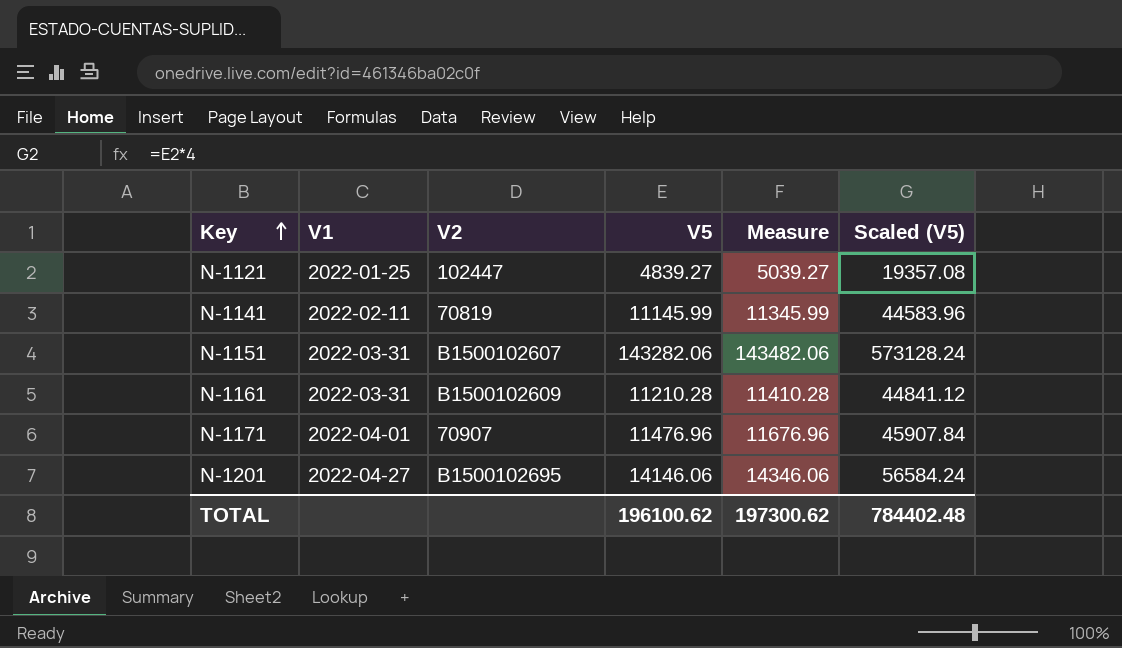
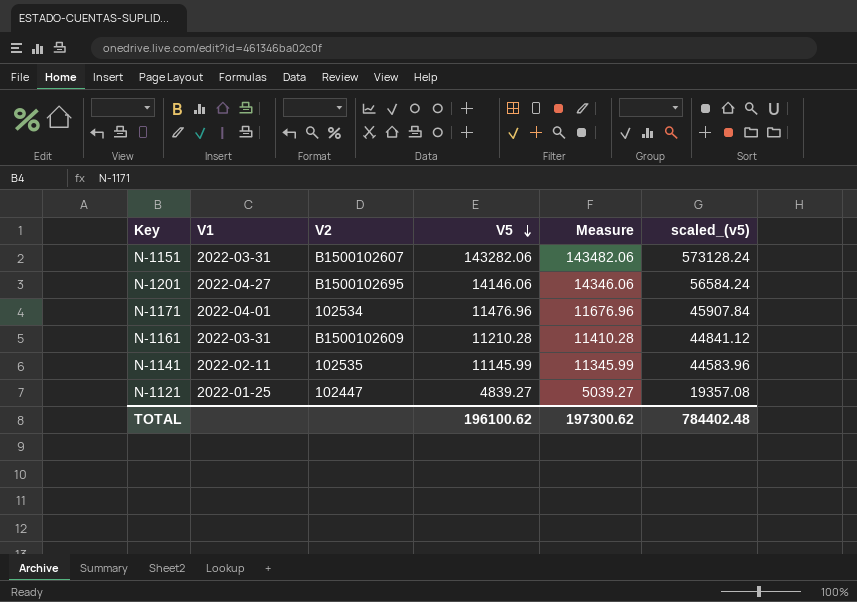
row order: Key ascending -> V5 descending
column name: Scaled (V5) -> scaled_(v5)
N-1171 | V2: 70907 -> 102534
N-1141 | V2: 70819 -> 102535

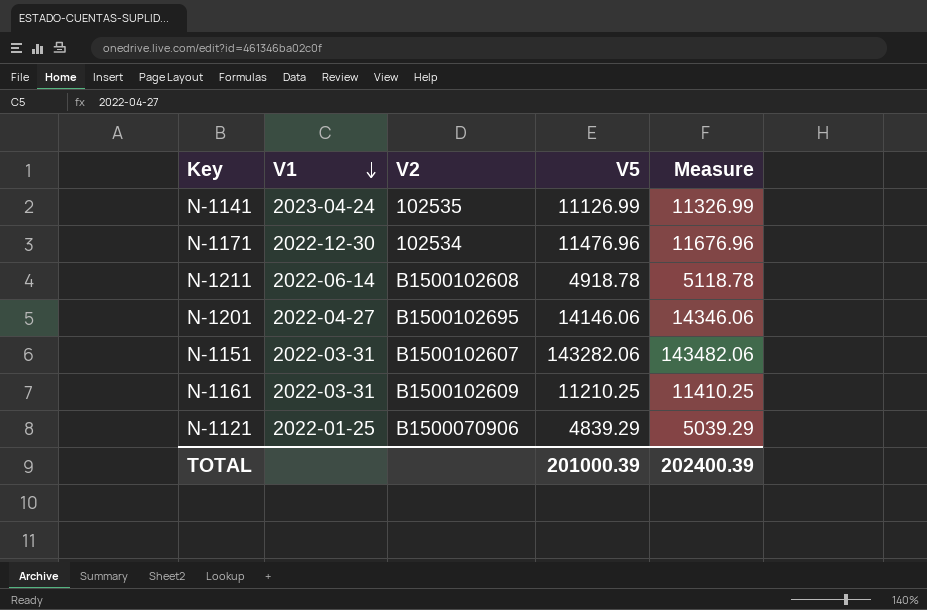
row order: V5 descending -> V1 descending
column scaled_(v5) | formula: [V5] * 4 -> none
N-1141 | V1: 2022-02-11 -> 2023-04-24
N-1141 | V5: 11145.99 -> 11126.99
N-1141 | Measure: 11345.99 -> 11326.99
N-1171 | V1: 2022-04-01 -> 2022-12-30
row N-1211: none -> 2022-06-14 | B1500102608 | 4918.78 | 5118.78
N-1161 | V5: 11210.28 -> 11210.25
N-1161 | Measure: 11410.28 -> 11410.25
N-1121 | V2: 102447 -> B1500070906
N-1121 | V5: 4839.27 -> 4839.29
N-1121 | Measure: 5039.27 -> 5039.29
TOTAL | V5: 196100.62 -> 201000.39
TOTAL | Measure: 197300.62 -> 202400.39

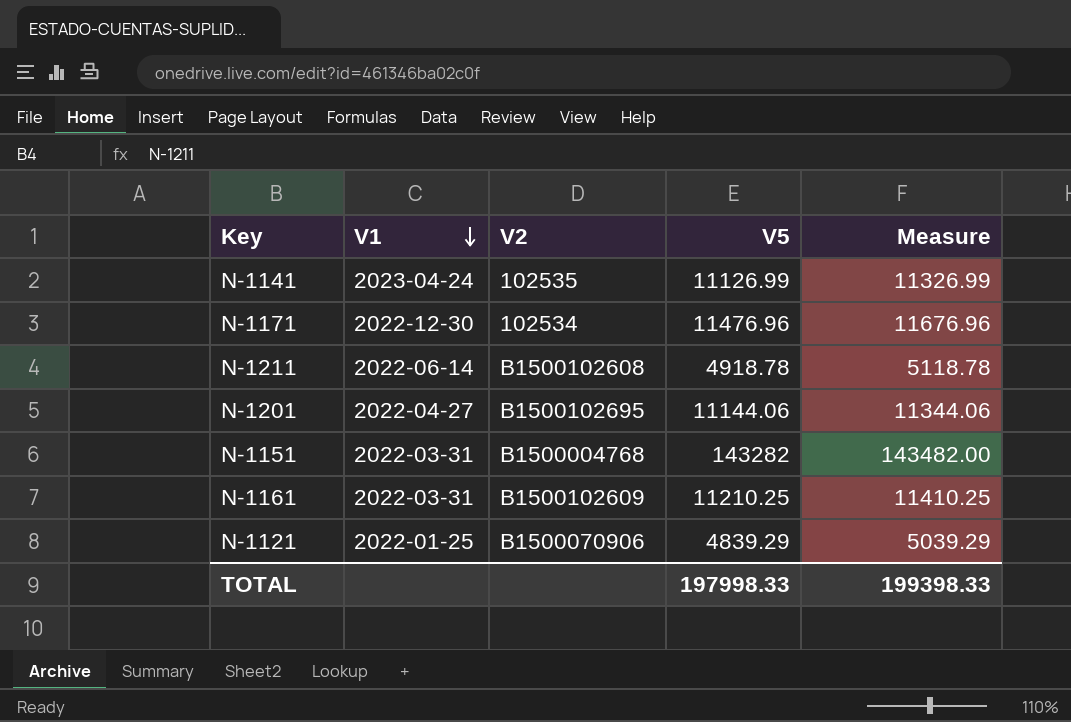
N-1201 | V5: 14146.06 -> 11144.06
N-1201 | Measure: 14346.06 -> 11344.06
N-1151 | V2: B1500102607 -> B1500004768
N-1151 | V5: 143282.06 -> 143282
N-1151 | Measure: 143482.06 -> 143482.00
TOTAL | V5: 201000.39 -> 197998.33
TOTAL | Measure: 202400.39 -> 199398.33

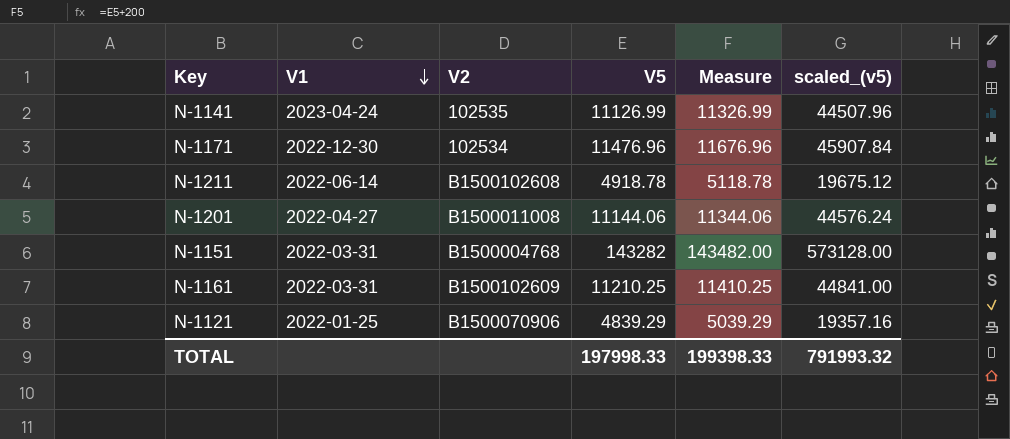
column scaled_(v5) | formula: none -> [V5] * 4
N-1201 | V2: B1500102695 -> B1500011008

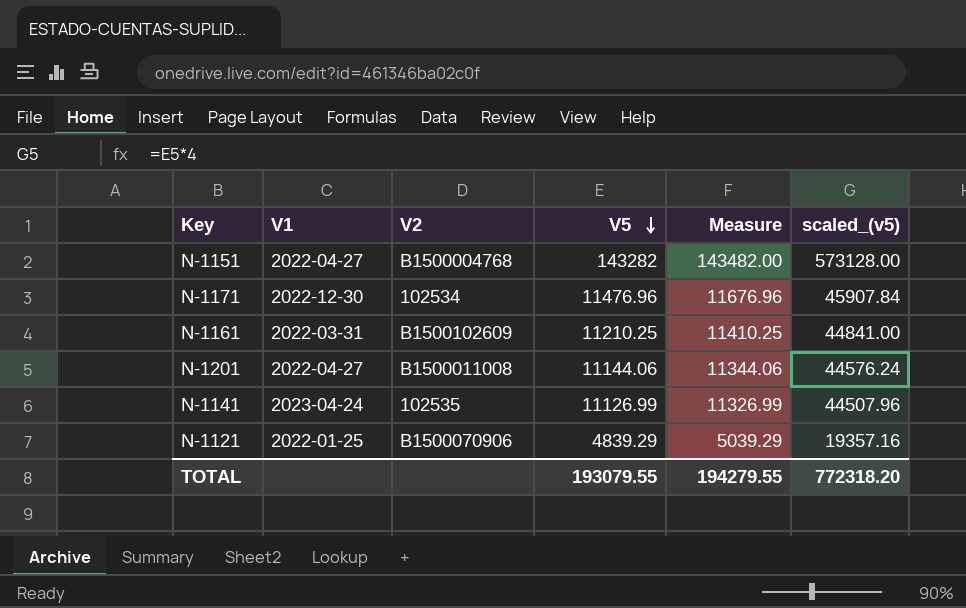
row order: V1 descending -> V5 descending
row N-1211: 2022-06-14 | B1500102608 | 4918.78 | 5118.78 | 19675.12 -> none
N-1151 | V1: 2022-03-31 -> 2022-04-27
TOTAL | V5: 197998.33 -> 193079.55
TOTAL | Measure: 199398.33 -> 194279.55
TOTAL | scaled_(v5): 791993.32 -> 772318.20

